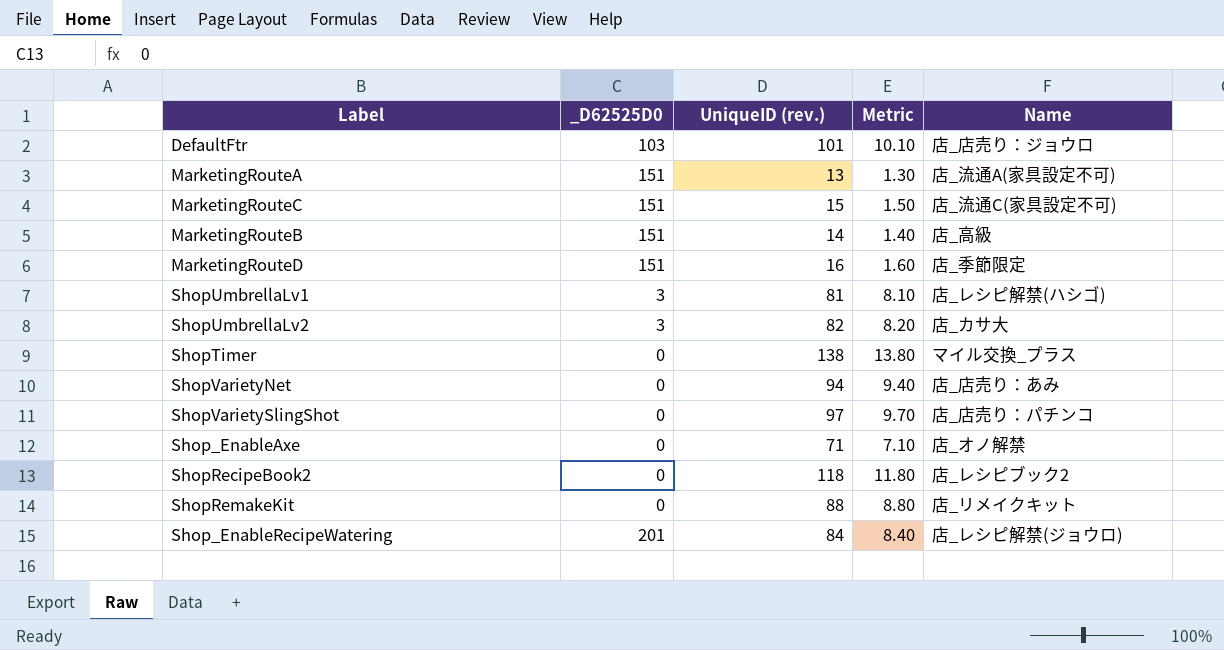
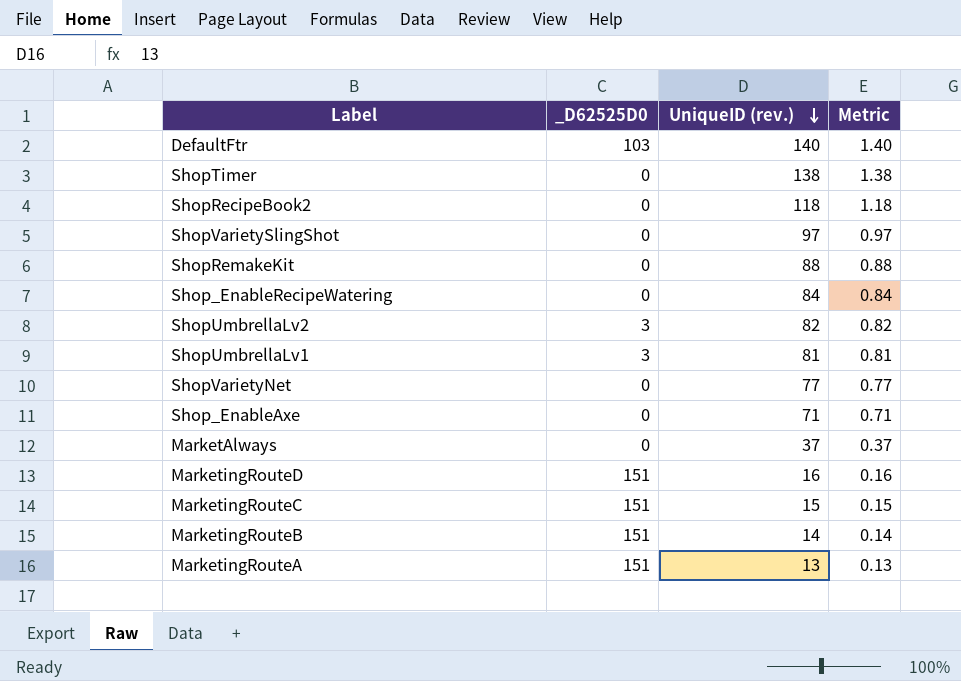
row order: none -> UniqueID (rev.) descending
column Name | position: 5 -> none
column Metric | formula: [UniqueID (rev.)] * 0.1 -> [UniqueID (rev.)] * 0.01
DefaultFtr | UniqueID (rev.): 101 -> 140
Shop_EnableRecipeWatering | _D62525D0: 201 -> 0
ShopVarietyNet | UniqueID (rev.): 94 -> 77
row MarketAlways: none -> 0 | 37 | 0.37

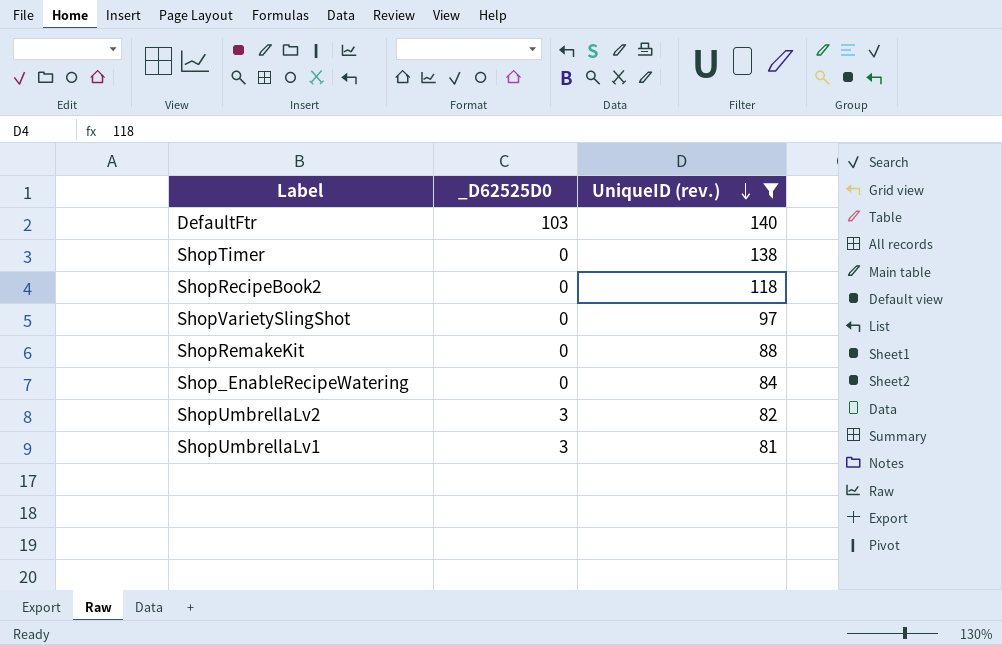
filter: none -> UniqueID (rev.) >= 81
column Metric | formula: [UniqueID (rev.)] * 0.01 -> none

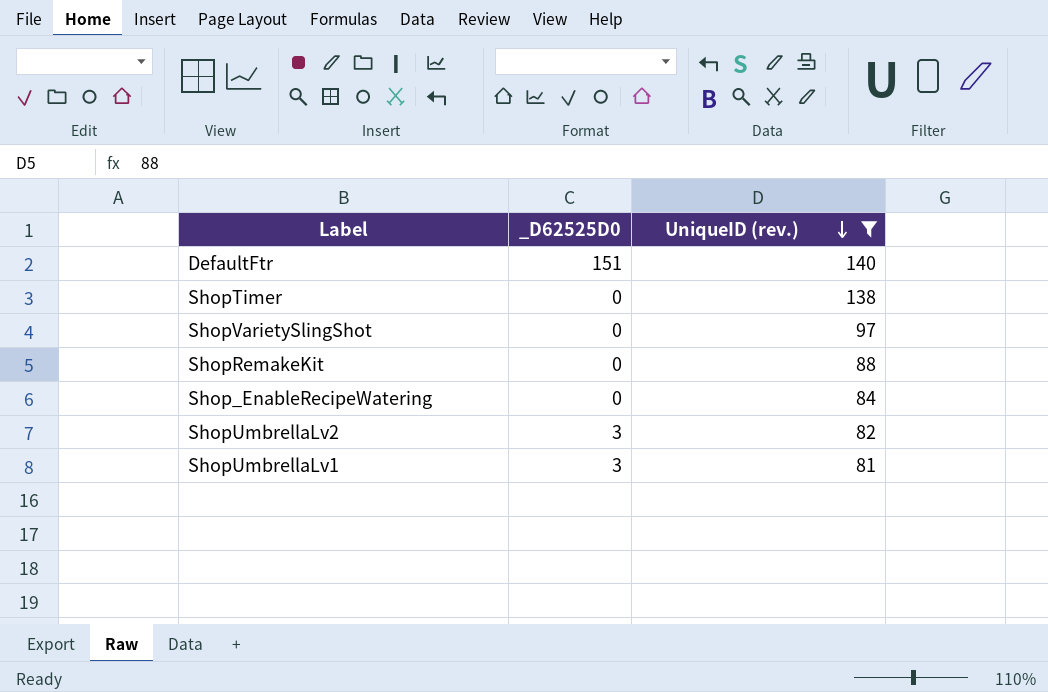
row ShopRecipeBook2: 0 | 118 -> none
DefaultFtr | _D62525D0: 103 -> 151

